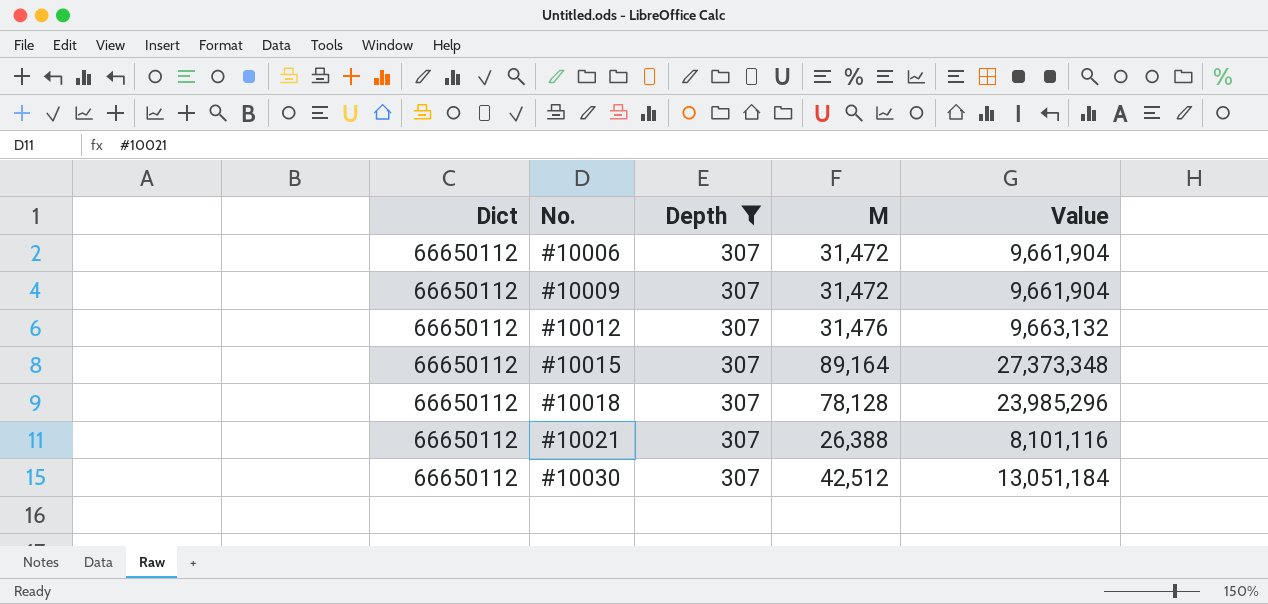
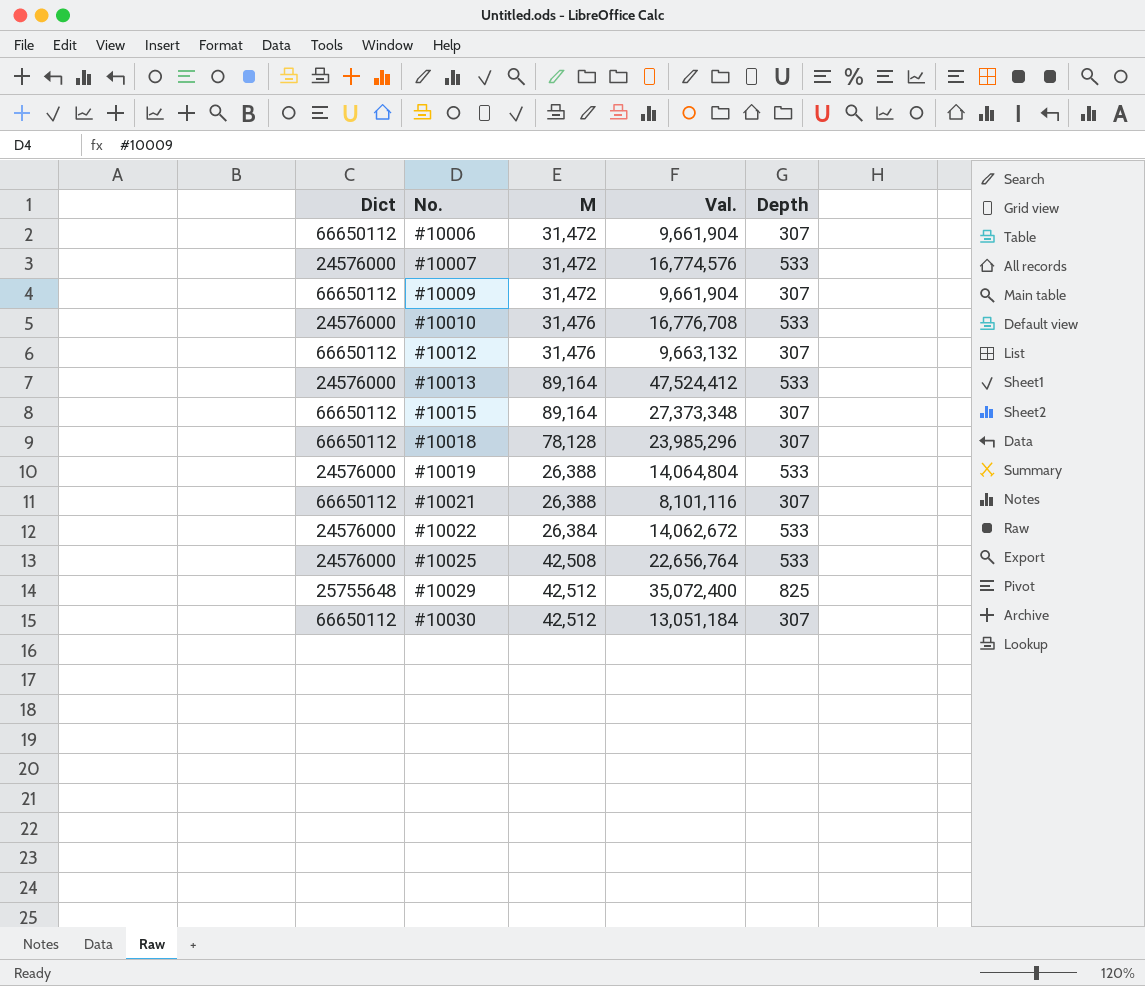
filter: Depth = 307 -> none
column name: Value -> Val.
column Depth | position: 3 -> 5

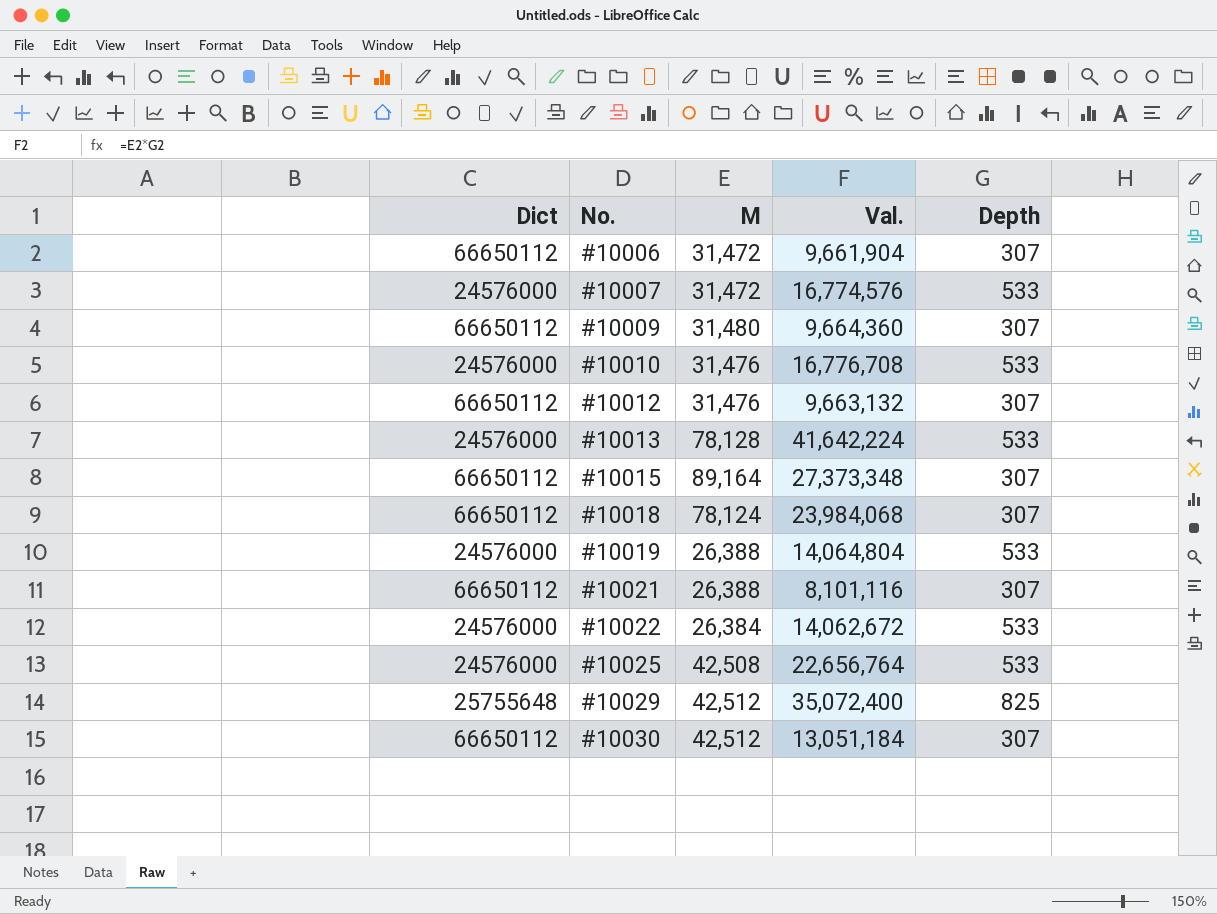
#10009 | M: 31,472 -> 31,480
#10009 | Val.: 9,661,904 -> 9,664,360
#10013 | M: 89,164 -> 78,128
#10013 | Val.: 47,524,412 -> 41,642,224
#10018 | M: 78,128 -> 78,124
#10018 | Val.: 23,985,296 -> 23,984,068

